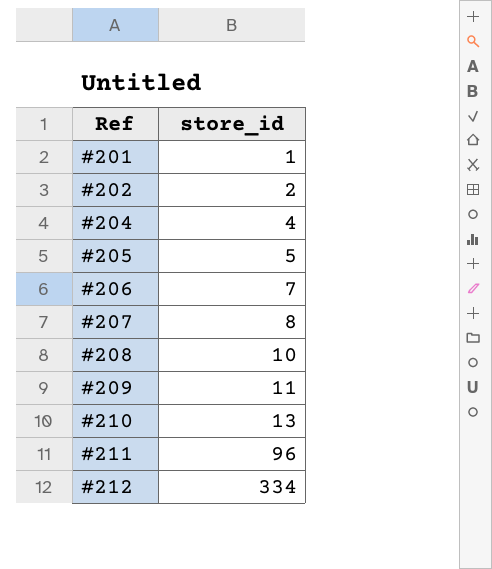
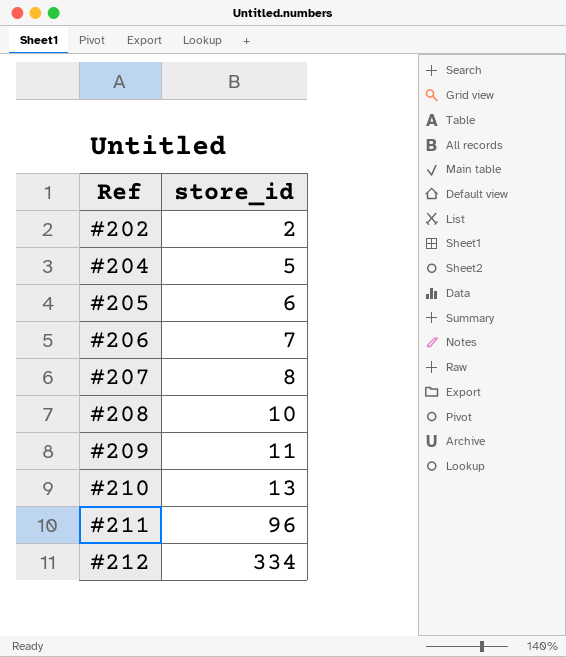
row #201: 1 -> none
#204 | store_id: 4 -> 5
#205 | store_id: 5 -> 6

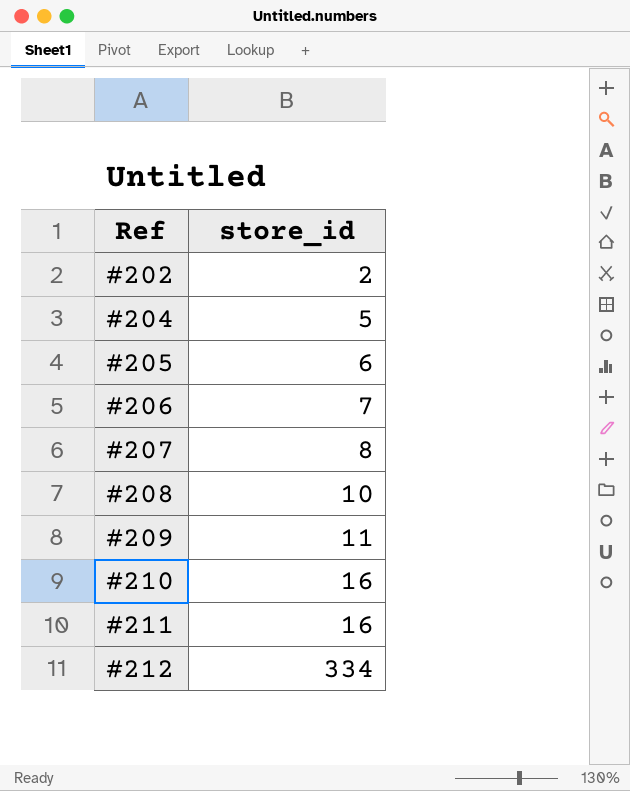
#210 | store_id: 13 -> 16
#211 | store_id: 96 -> 16

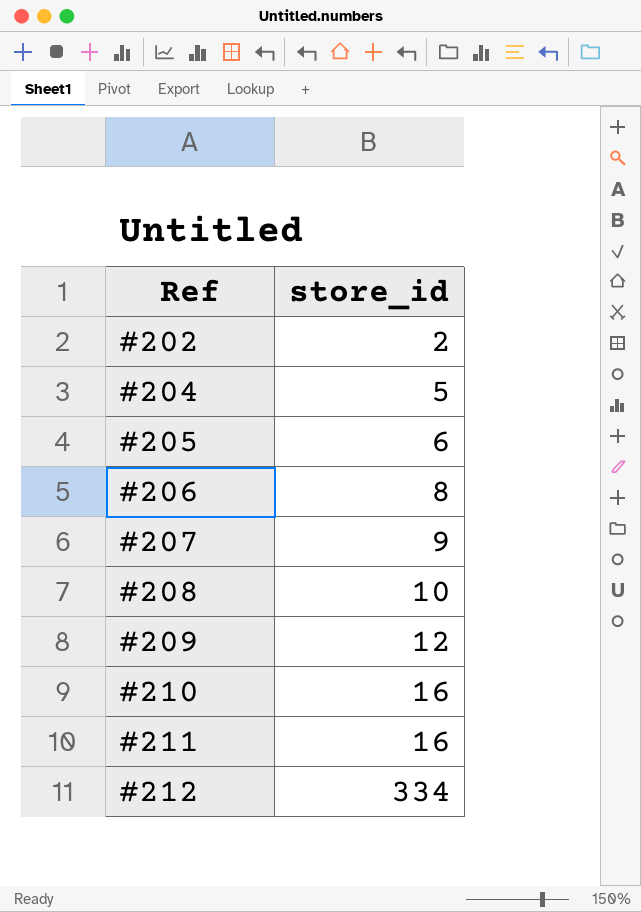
#206 | store_id: 7 -> 8
#207 | store_id: 8 -> 9
#209 | store_id: 11 -> 12

